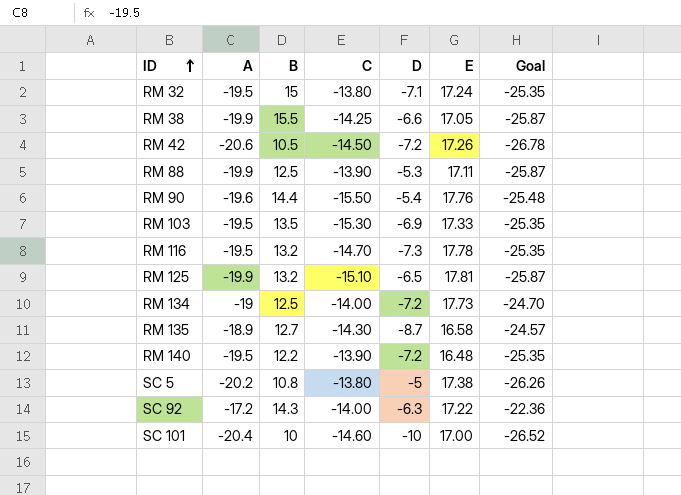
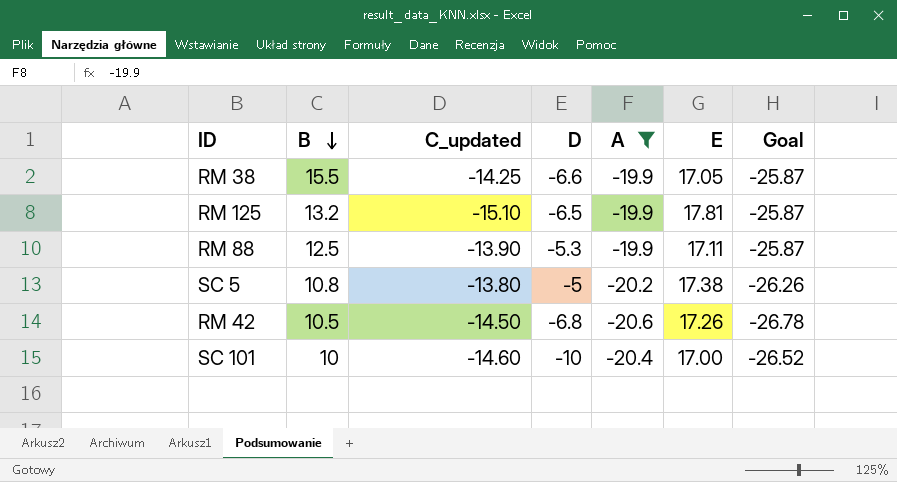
filter: none -> A <= -19.9
row order: ID ascending -> B descending
column name: C -> C_updated
column A | position: 2 -> 5
RM 42 | D: -7.2 -> -6.8

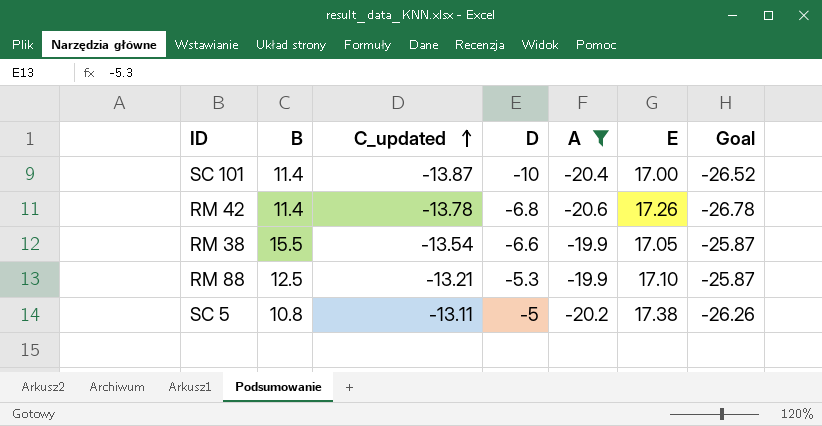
row order: B descending -> C_updated ascending
row RM 125: 13.2 | -15.10 | -6.5 | -19.9 | 17.81 | -25.87 -> none
SC 101 | B: 10 -> 11.4
SC 101 | C_updated: -14.60 -> -13.87
RM 42 | B: 10.5 -> 11.4
RM 42 | C_updated: -14.50 -> -13.78
RM 38 | C_updated: -14.25 -> -13.54
RM 88 | C_updated: -13.90 -> -13.21
RM 88 | E: 17.11 -> 17.10
SC 5 | C_updated: -13.80 -> -13.11

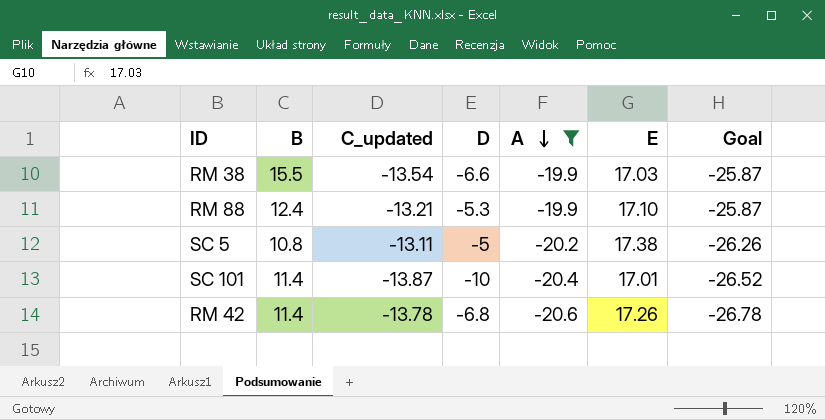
row order: C_updated ascending -> A descending
RM 38 | E: 17.05 -> 17.03
RM 88 | B: 12.5 -> 12.4
SC 101 | E: 17.00 -> 17.01

